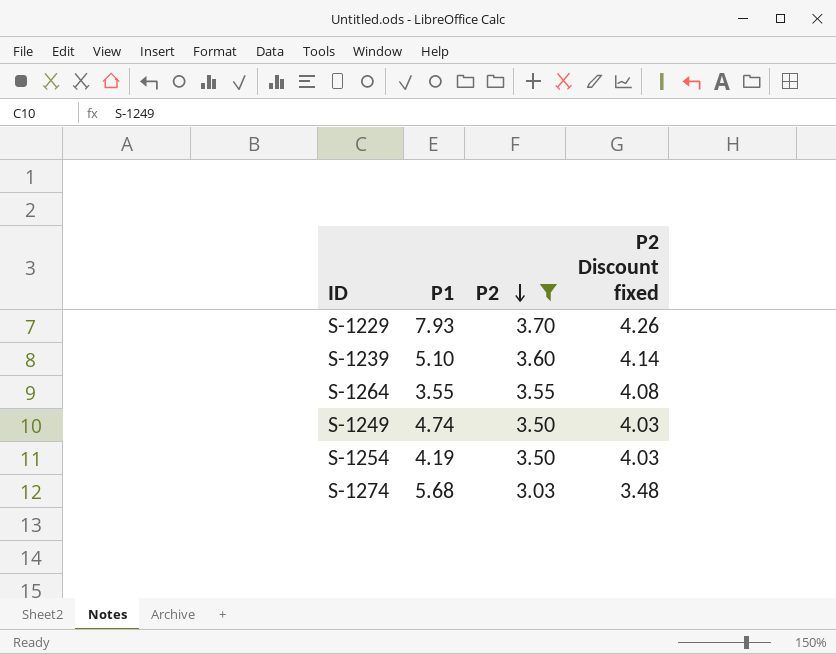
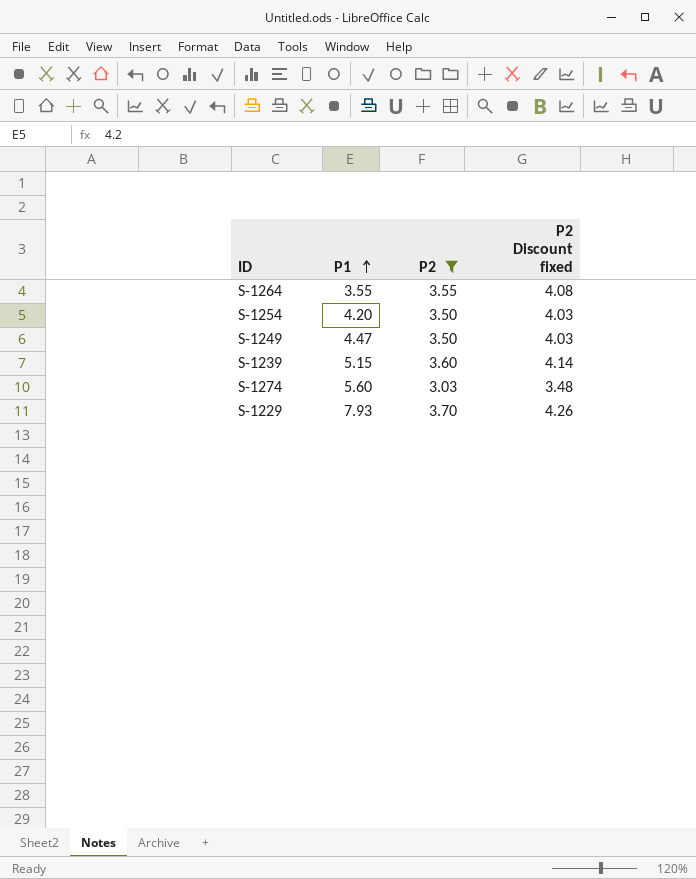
row order: P2 descending -> P1 ascending
S-1254 | P1: 4.19 -> 4.20
S-1249 | P1: 4.74 -> 4.47
S-1239 | P1: 5.10 -> 5.15
S-1274 | P1: 5.68 -> 5.60

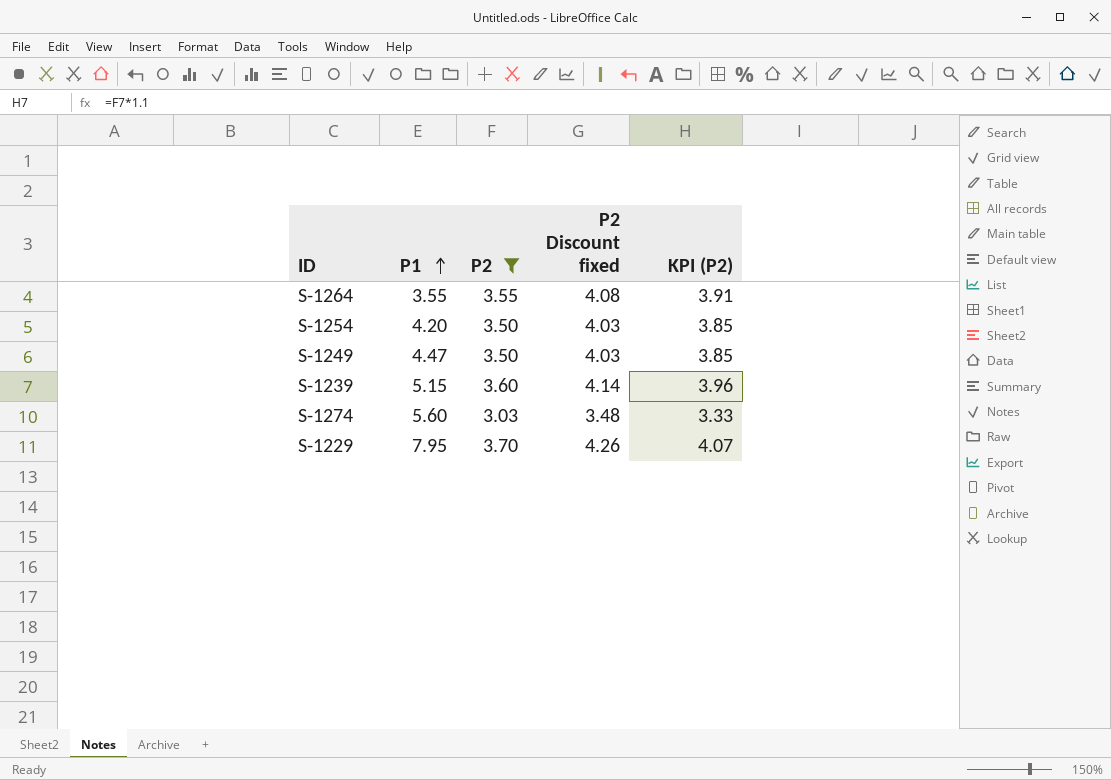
column KPI (P2) | formula: none -> [P2] * 1.1
S-1229 | P1: 7.93 -> 7.95

